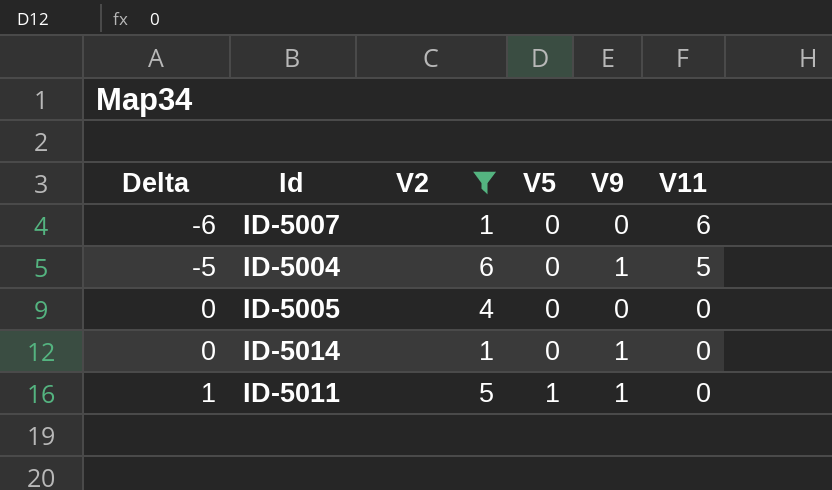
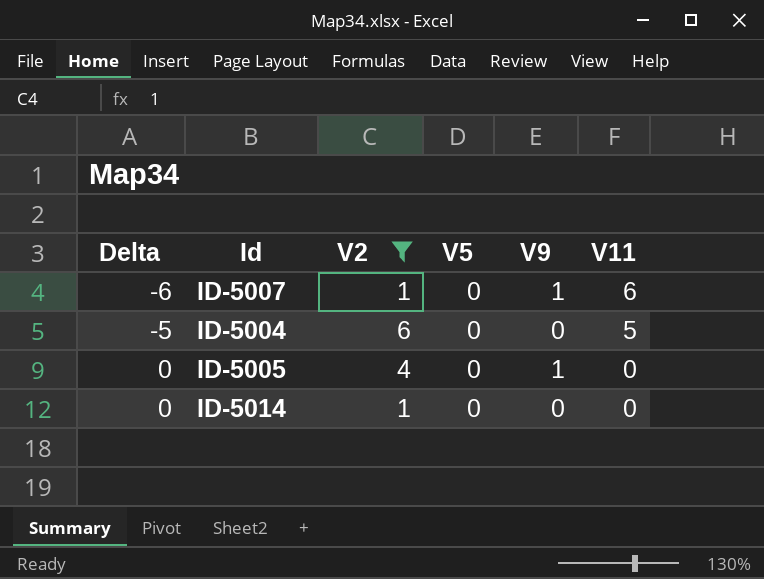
row ID-5011: 1 | 5 | 1 | 1 | 0 -> none
ID-5007 | V9: 0 -> 1
ID-5004 | V9: 1 -> 0
ID-5005 | V9: 0 -> 1
ID-5014 | V9: 1 -> 0

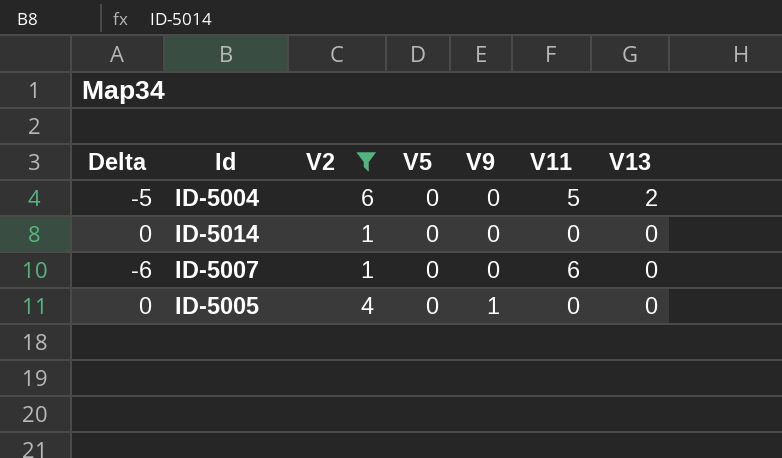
row order: Delta ascending -> V9 ascending
column V13 | position: none -> 7
ID-5007 | V9: 1 -> 0

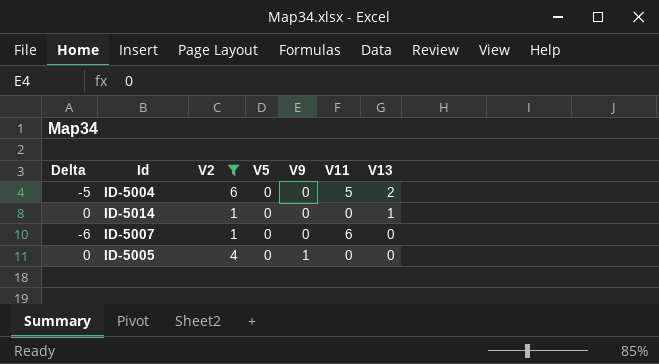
ID-5014 | V13: 0 -> 1

